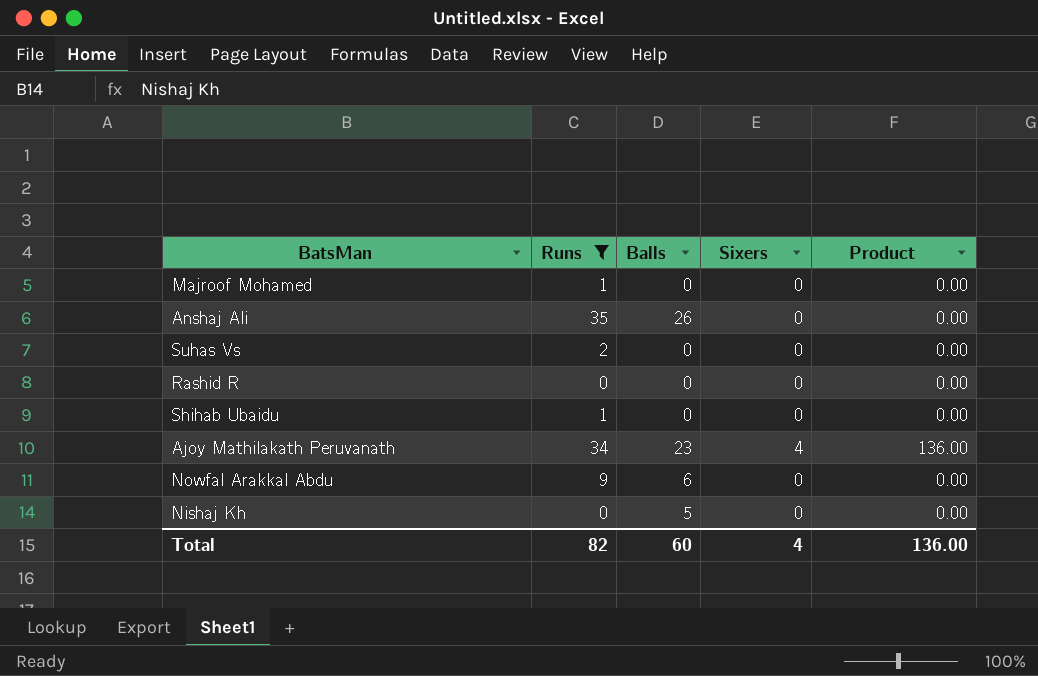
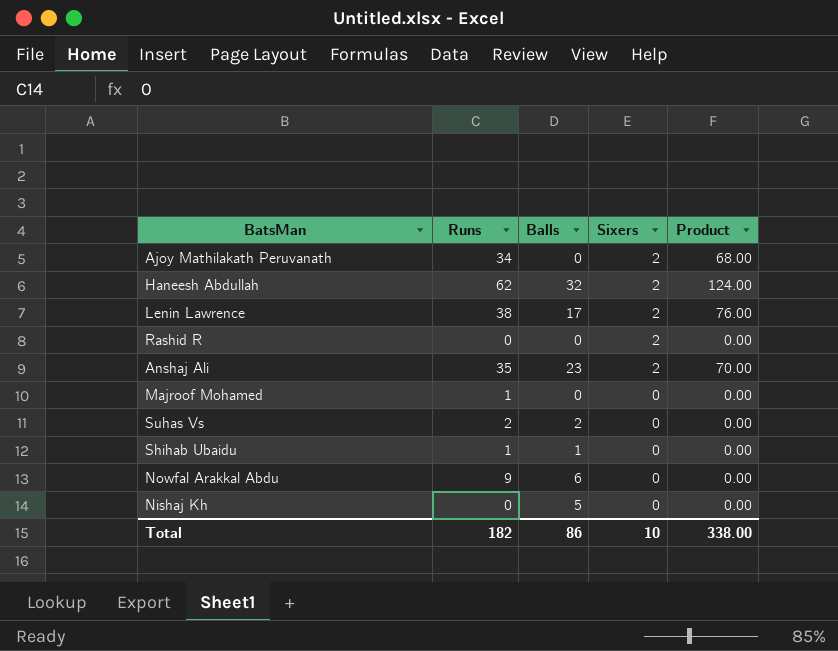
filter: Runs <= 35 -> none
row order: none -> Sixers descending
Ajoy Mathilakath Peruvanath | Balls: 23 -> 0
Ajoy Mathilakath Peruvanath | Sixers: 4 -> 2
Ajoy Mathilakath Peruvanath | Product: 136.00 -> 68.00
Rashid R | Sixers: 0 -> 2
Anshaj Ali | Balls: 26 -> 23
Anshaj Ali | Sixers: 0 -> 2
Anshaj Ali | Product: 0.00 -> 70.00
Suhas Vs | Balls: 0 -> 2
Shihab Ubaidu | Balls: 0 -> 1
Total | Runs: 82 -> 182
Total | Balls: 60 -> 86
Total | Sixers: 4 -> 10
Total | Product: 136.00 -> 338.00

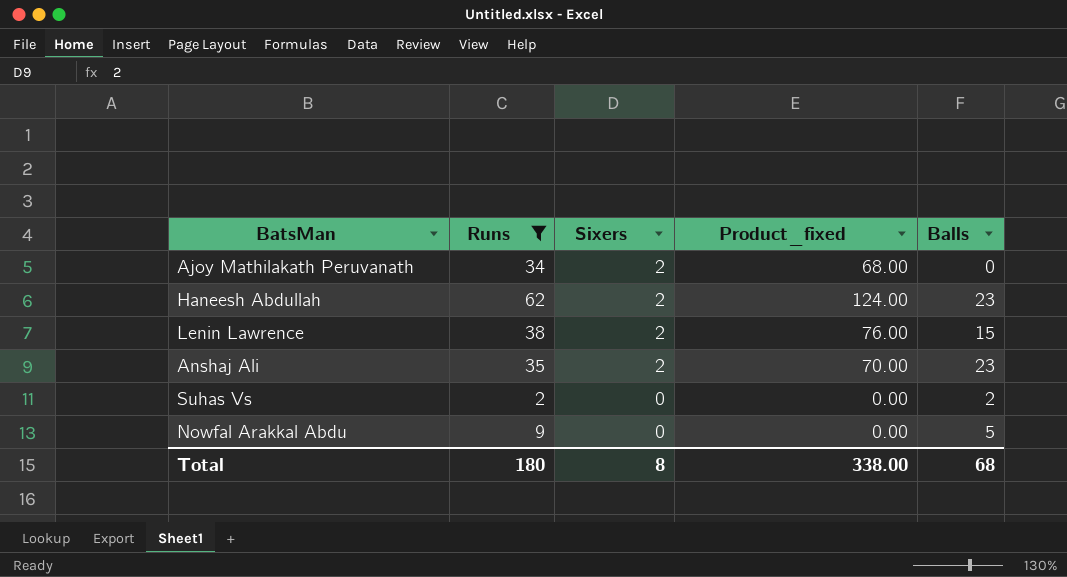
filter: none -> Runs >= 2
column name: Product -> Product_fixed
column Balls | position: 3 -> 5
Haneesh Abdullah | Balls: 32 -> 23
Lenin Lawrence | Balls: 17 -> 15
Nowfal Arakkal Abdu | Balls: 6 -> 5
Total | Runs: 182 -> 180
Total | Sixers: 10 -> 8
Total | Balls: 86 -> 68

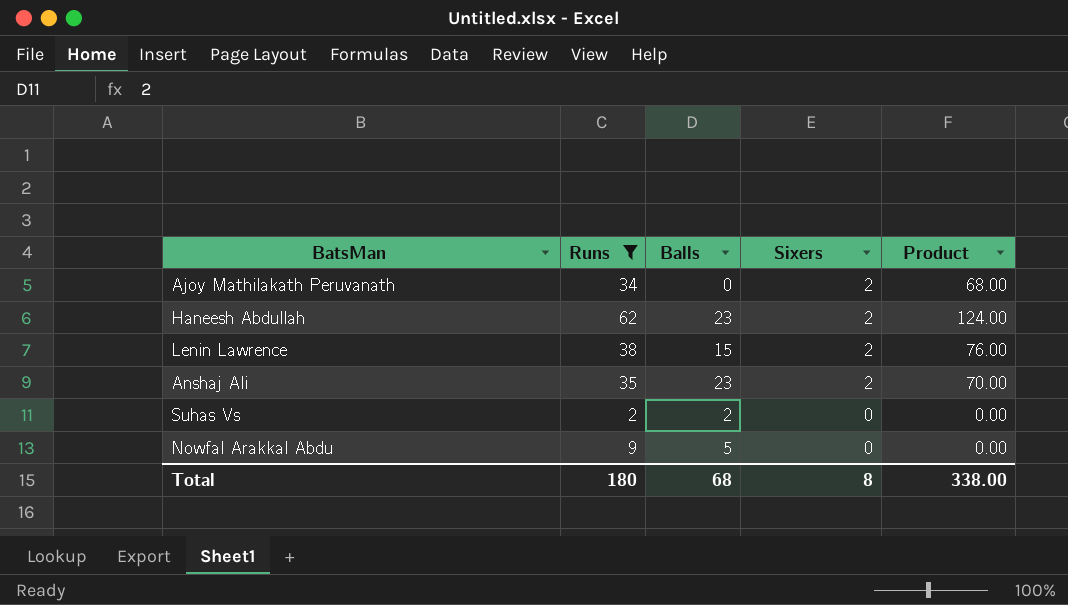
column Balls | position: 5 -> 3
column name: Product_fixed -> Product

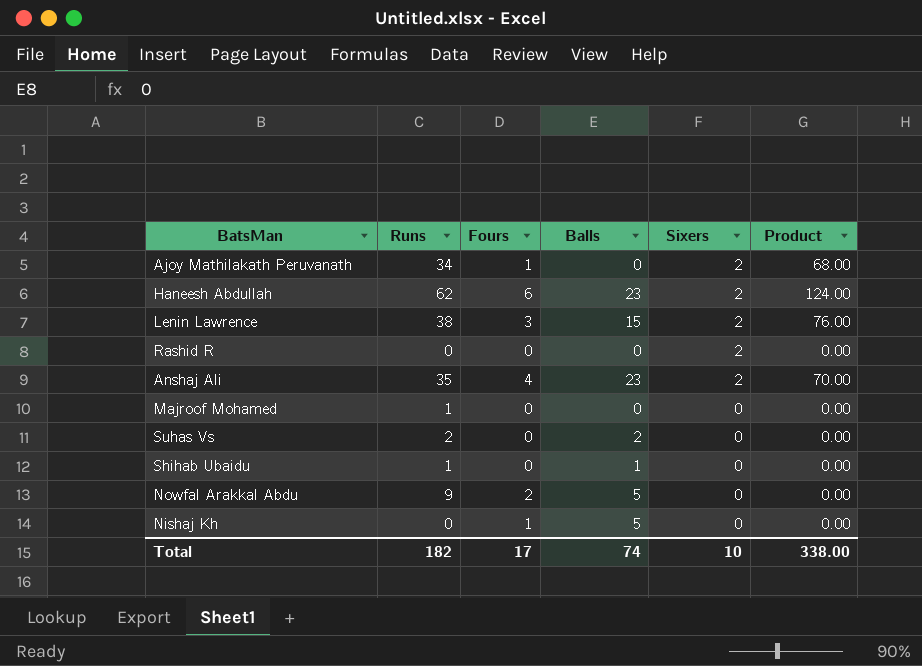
filter: Runs >= 2 -> none
column Fours | position: none -> 3
Total | Runs: 180 -> 182
Total | Balls: 68 -> 74
Total | Sixers: 8 -> 10

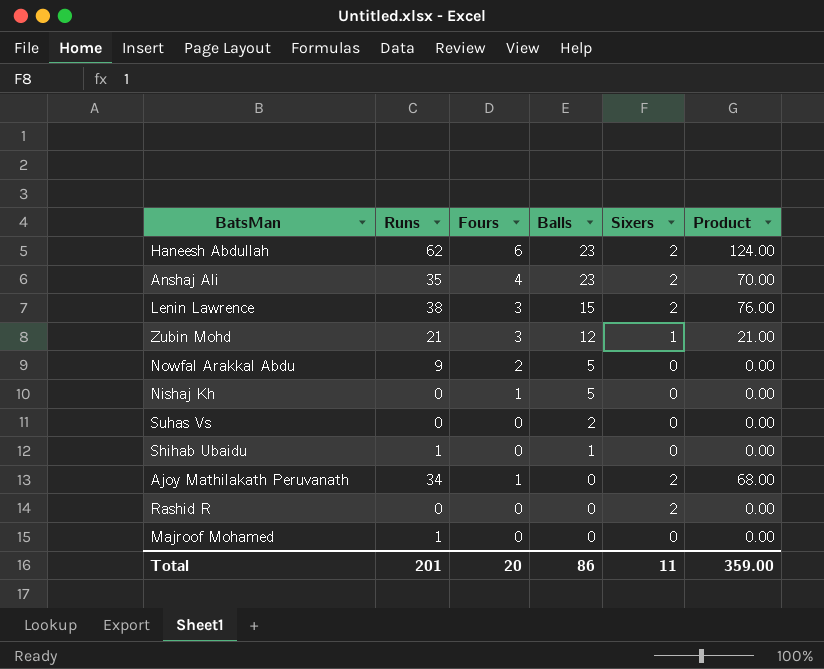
row order: Sixers descending -> Balls descending
row Zubin Mohd: none -> 21 | 3 | 12 | 1 | 21.00
Suhas Vs | Runs: 2 -> 0
Total | Runs: 182 -> 201
Total | Fours: 17 -> 20
Total | Balls: 74 -> 86
Total | Sixers: 10 -> 11
Total | Product: 338.00 -> 359.00

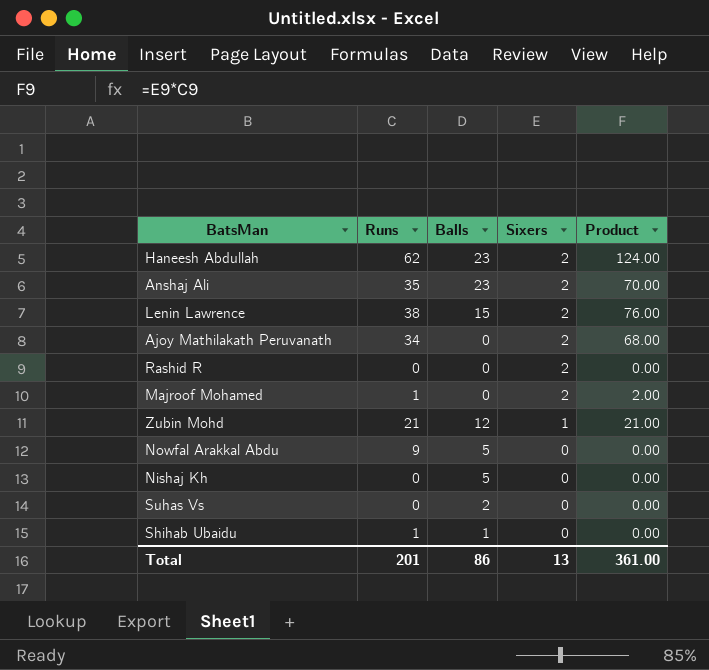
row order: Balls descending -> Sixers descending
column Fours | position: 3 -> none
Majroof Mohamed | Sixers: 0 -> 2
Majroof Mohamed | Product: 0.00 -> 2.00
Total | Sixers: 11 -> 13
Total | Product: 359.00 -> 361.00

